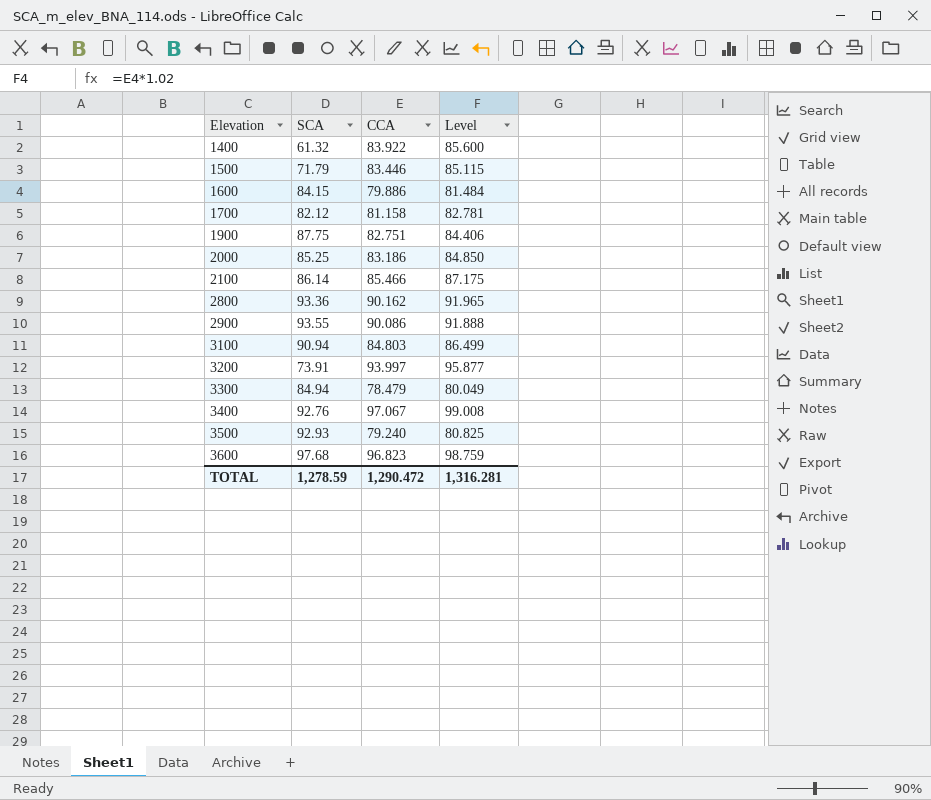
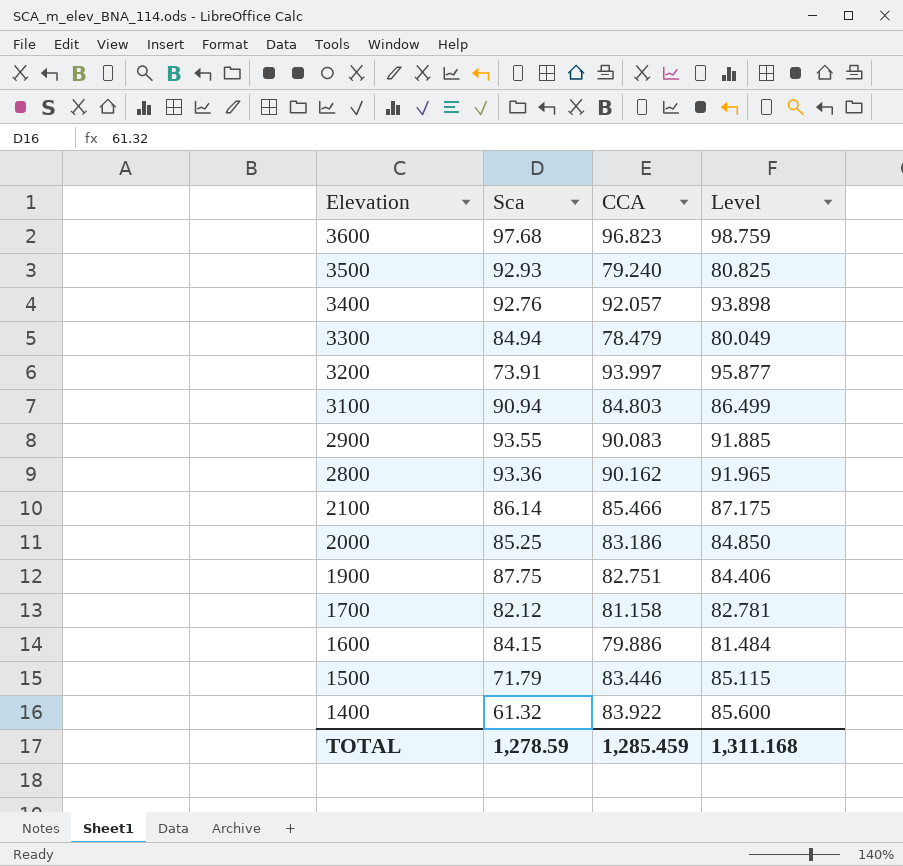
row order: Elevation ascending -> Elevation descending
column name: SCA -> Sca
3400 | CCA: 97.067 -> 92.057
3400 | Level: 99.008 -> 93.898
2900 | CCA: 90.086 -> 90.083
2900 | Level: 91.888 -> 91.885
TOTAL | CCA: 1,290.472 -> 1,285.459
TOTAL | Level: 1,316.281 -> 1,311.168

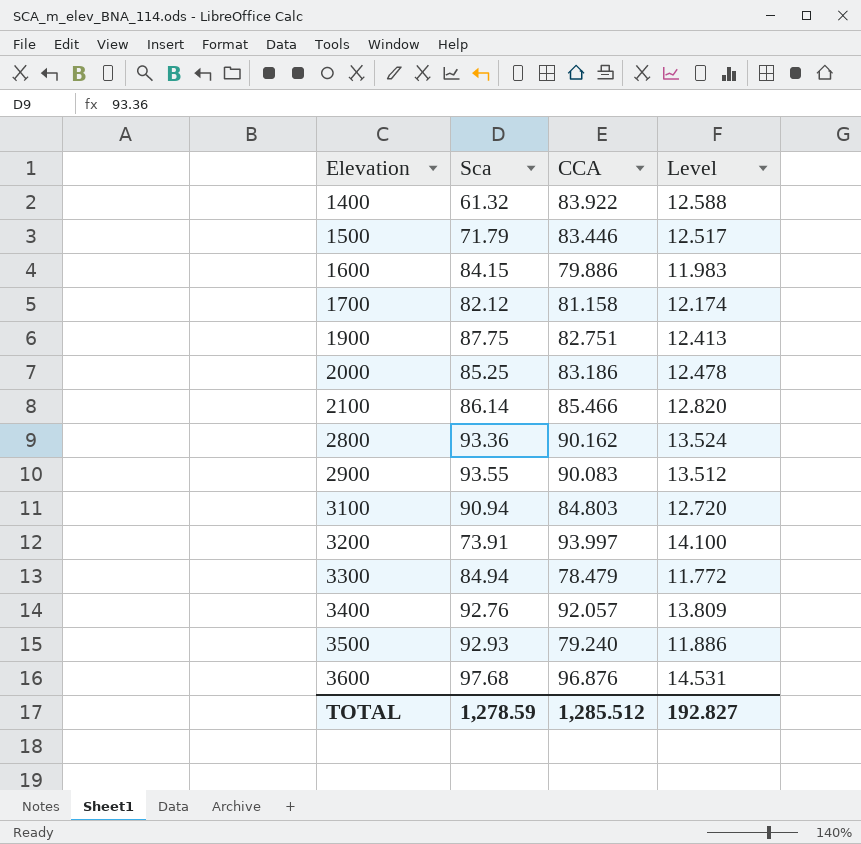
row order: Elevation descending -> Elevation ascending
column Level | formula: [CCA] * 1.02 -> [CCA] * 0.15
3600 | CCA: 96.823 -> 96.876
TOTAL | CCA: 1,285.459 -> 1,285.512
TOTAL | Level: 1,311.168 -> 192.827

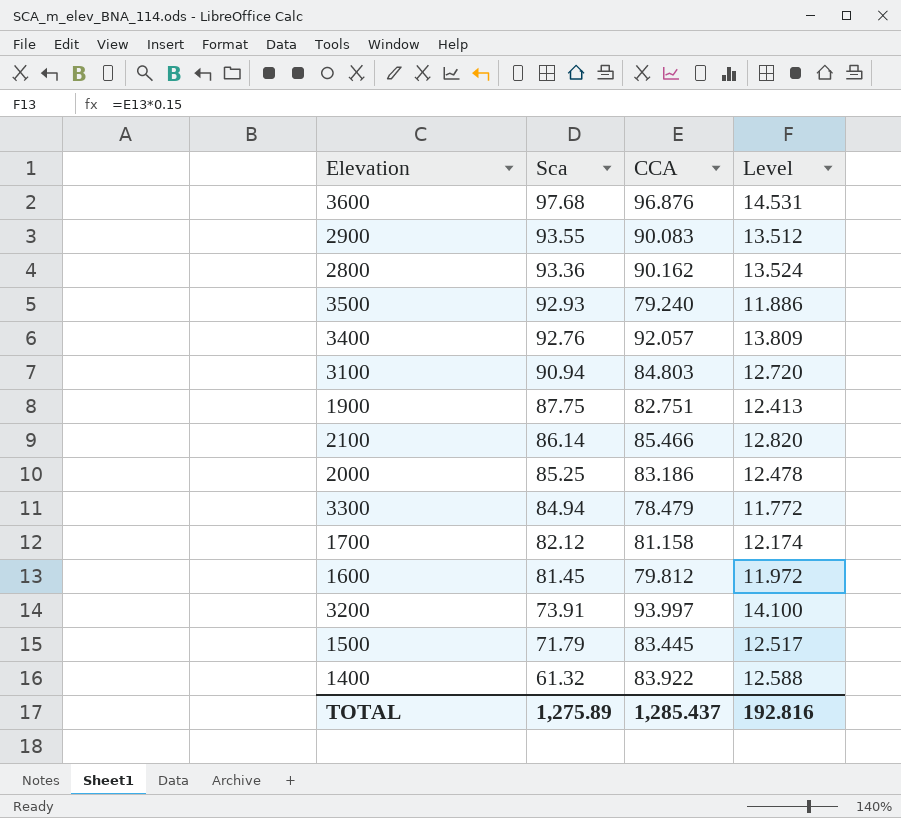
row order: Elevation ascending -> Sca descending
1600 | Sca: 84.15 -> 81.45
1600 | CCA: 79.886 -> 79.812
1600 | Level: 11.983 -> 11.972
1500 | CCA: 83.446 -> 83.445
TOTAL | Sca: 1,278.59 -> 1,275.89
TOTAL | CCA: 1,285.512 -> 1,285.437
TOTAL | Level: 192.827 -> 192.816

